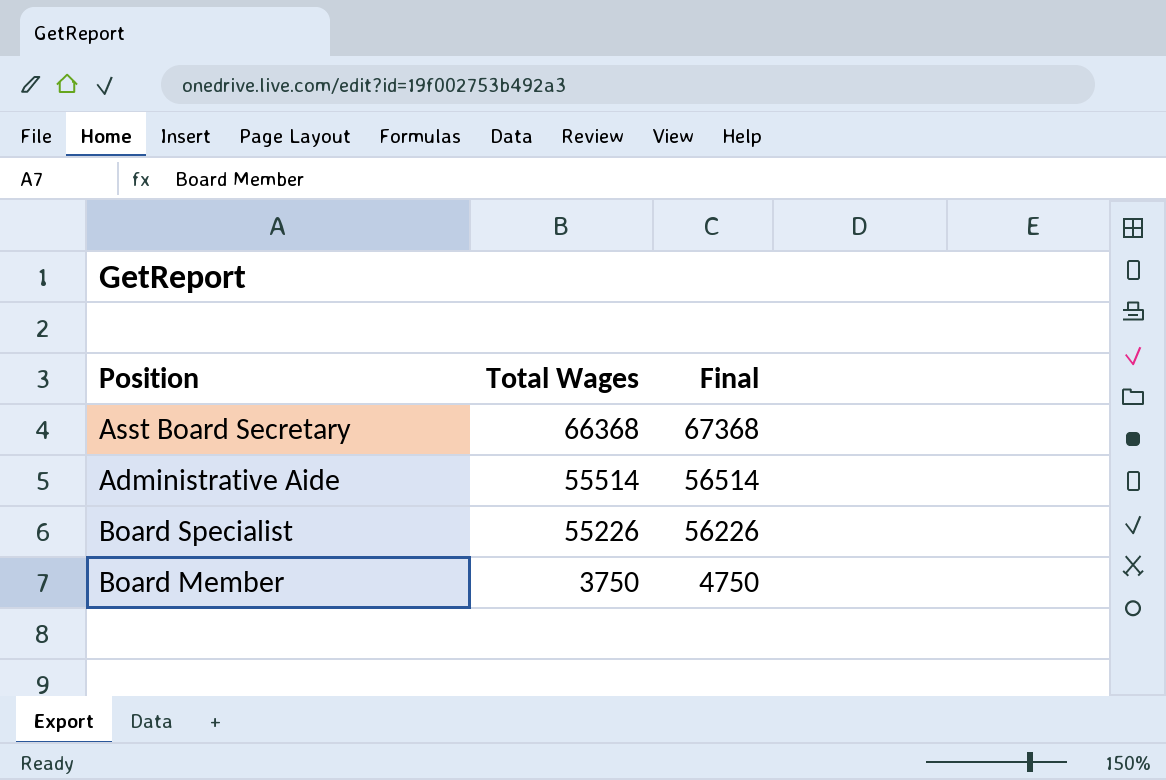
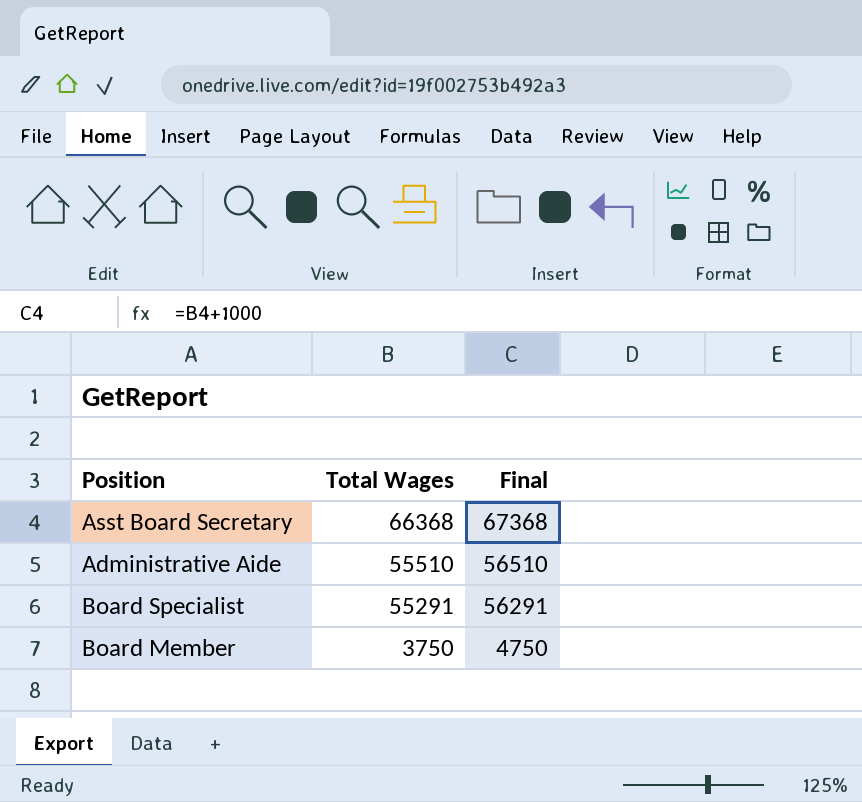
Administrative Aide | Total Wages: 55514 -> 55510
Administrative Aide | Final: 56514 -> 56510
Board Specialist | Total Wages: 55226 -> 55291
Board Specialist | Final: 56226 -> 56291

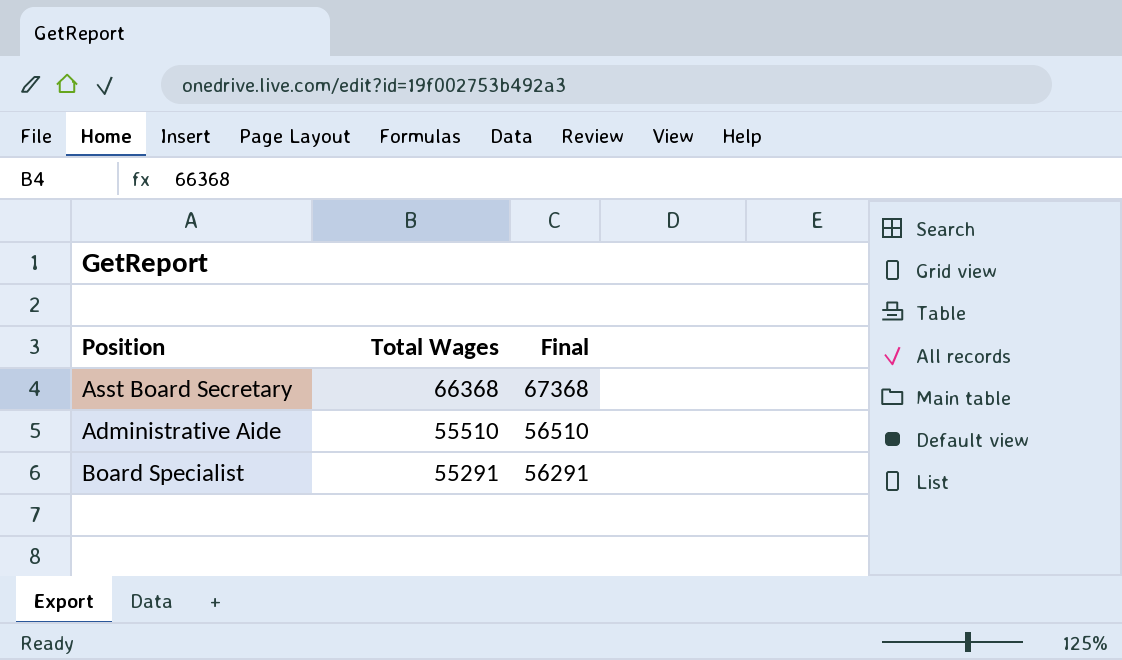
row Board Member: 3750 | 4750 -> none

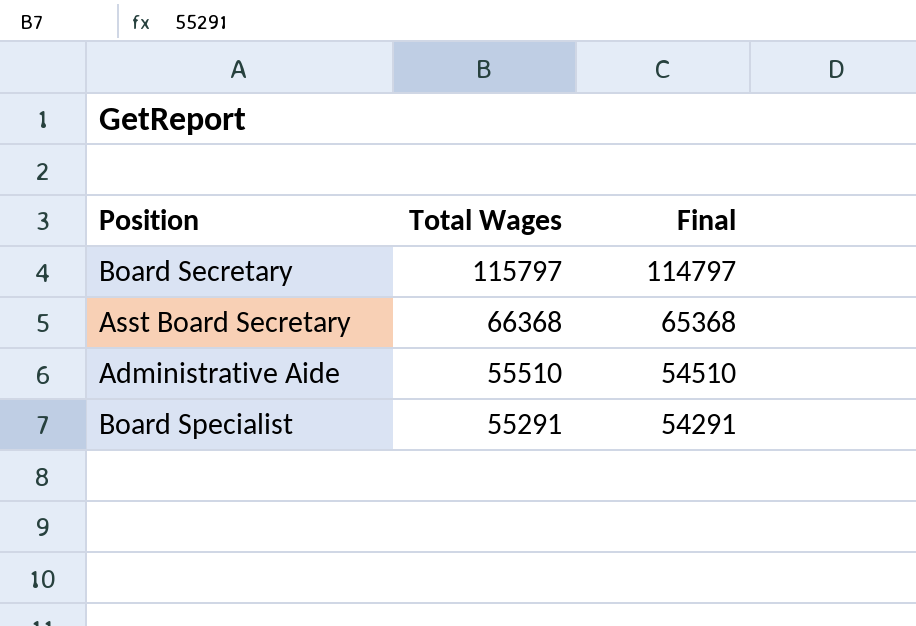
column Final | formula: [Total Wages] + 1000 -> [Total Wages] - 1000
row Board Secretary: none -> 115797 | 114797

